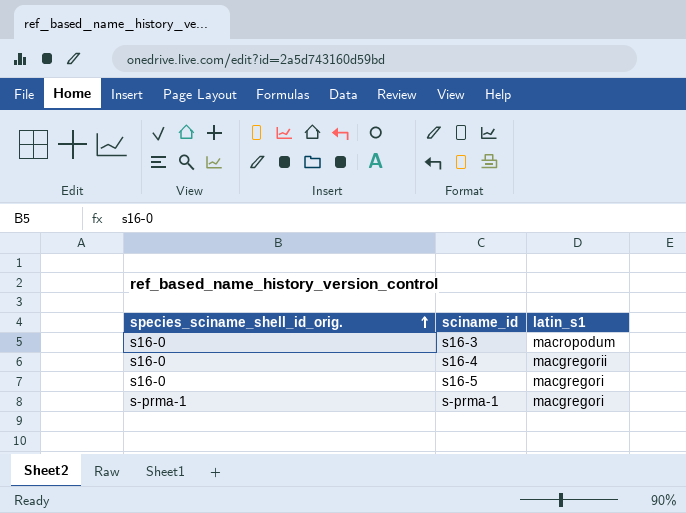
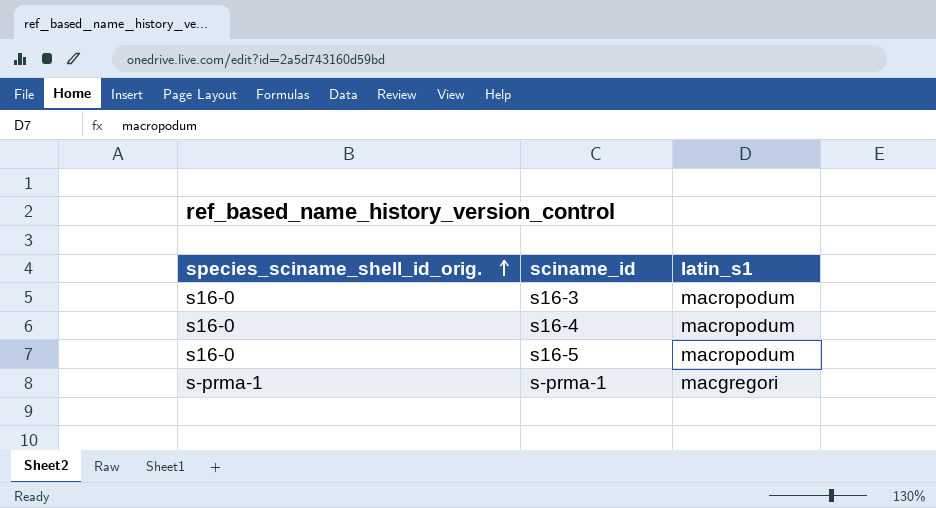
s16-4 | latin_s1: macgregorii -> macropodum
s16-5 | latin_s1: macgregori -> macropodum

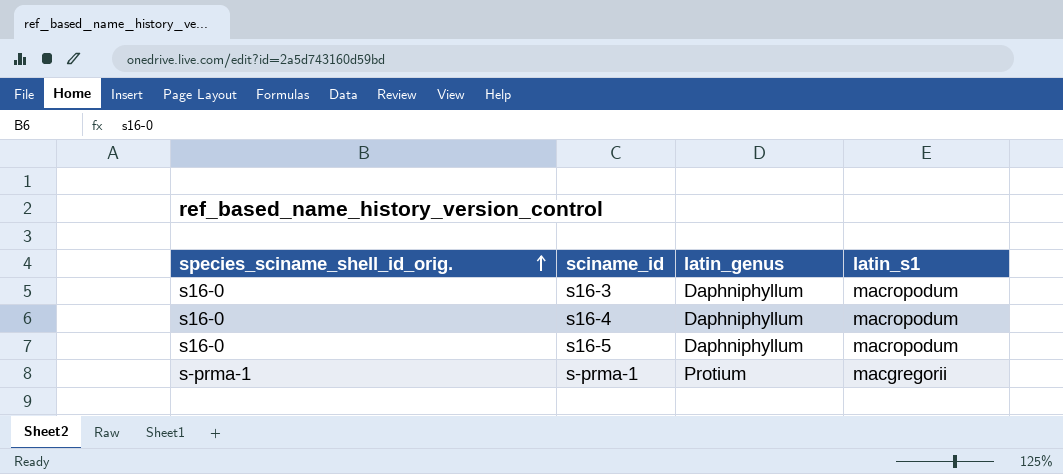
column latin_genus | position: none -> 3
s-prma-1 | latin_s1: macgregori -> macgregorii

